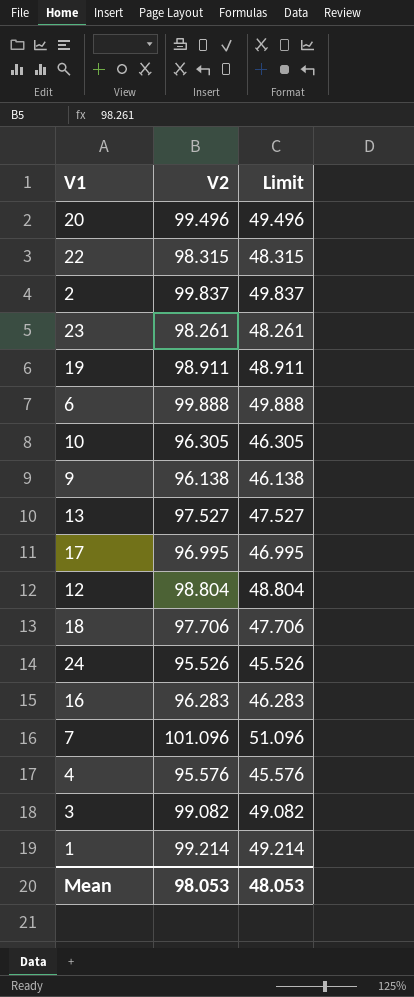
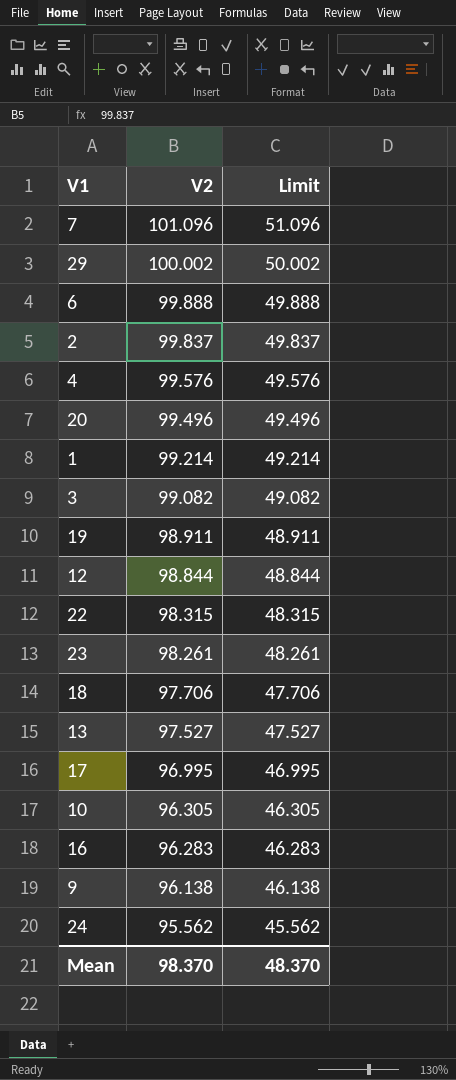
row order: none -> V2 descending
row 29: none -> 100.002 | 50.002
4 | V2: 95.576 -> 99.576
4 | Limit: 45.576 -> 49.576
12 | V2: 98.804 -> 98.844
12 | Limit: 48.804 -> 48.844
24 | V2: 95.526 -> 95.562
24 | Limit: 45.526 -> 45.562
Mean | V2: 98.053 -> 98.370
Mean | Limit: 48.053 -> 48.370

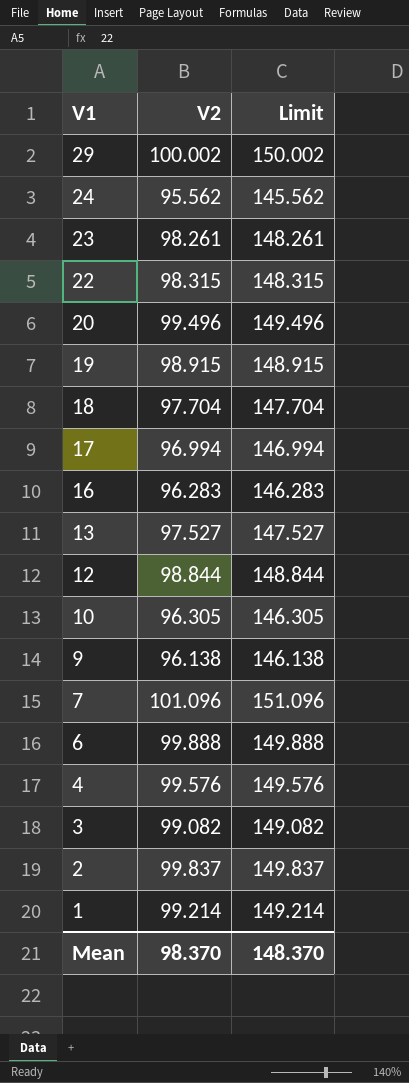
row order: V2 descending -> V1 descending
column Limit | formula: [V2] - 50 -> [V2] + 50
19 | V2: 98.911 -> 98.915
18 | V2: 97.706 -> 97.704
17 | V2: 96.995 -> 96.994
Mean | Limit: 48.370 -> 148.370

